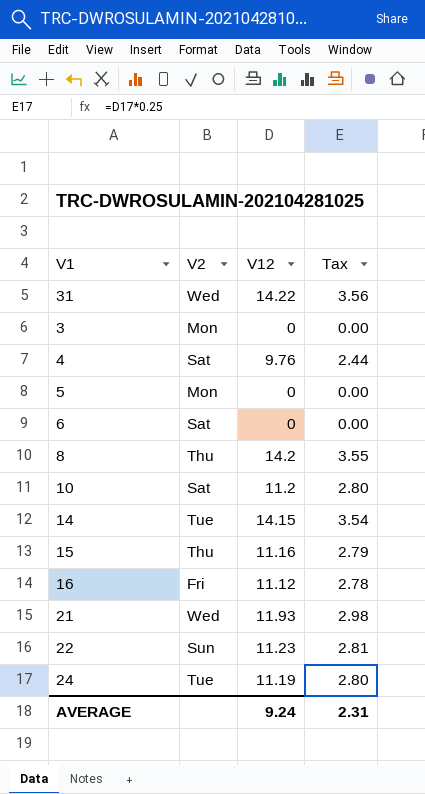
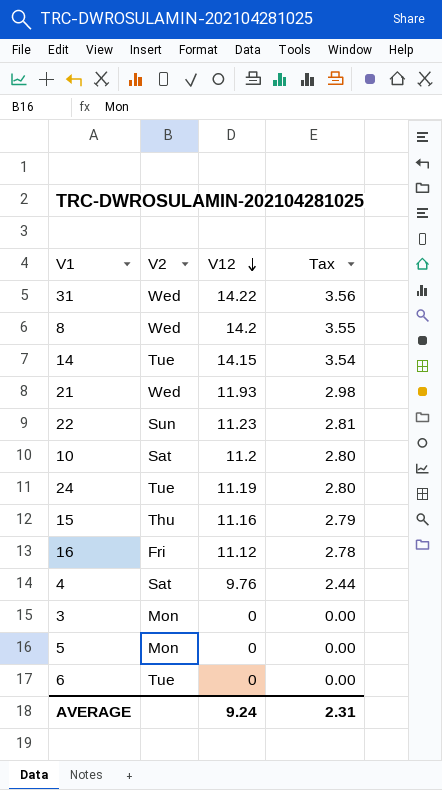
row order: none -> V12 descending
8 | V2: Thu -> Wed
6 | V2: Sat -> Tue

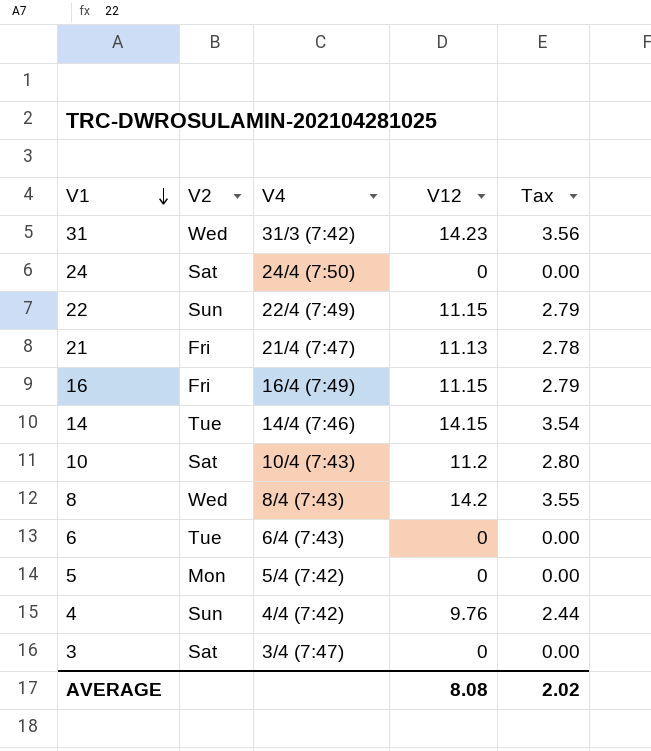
row order: V12 descending -> V1 descending
column V4 | position: none -> 3
row 15: Thu | 11.16 | 2.79 -> none
31 | V12: 14.22 -> 14.23
24 | V2: Tue -> Sat
24 | V12: 11.19 -> 0
24 | Tax: 2.80 -> 0.00
22 | V12: 11.23 -> 11.15
22 | Tax: 2.81 -> 2.79
21 | V2: Wed -> Fri
21 | V12: 11.93 -> 11.13
21 | Tax: 2.98 -> 2.78
16 | V12: 11.12 -> 11.15
16 | Tax: 2.78 -> 2.79
4 | V2: Sat -> Sun
3 | V2: Mon -> Sat
AVERAGE | V12: 9.24 -> 8.08
AVERAGE | Tax: 2.31 -> 2.02

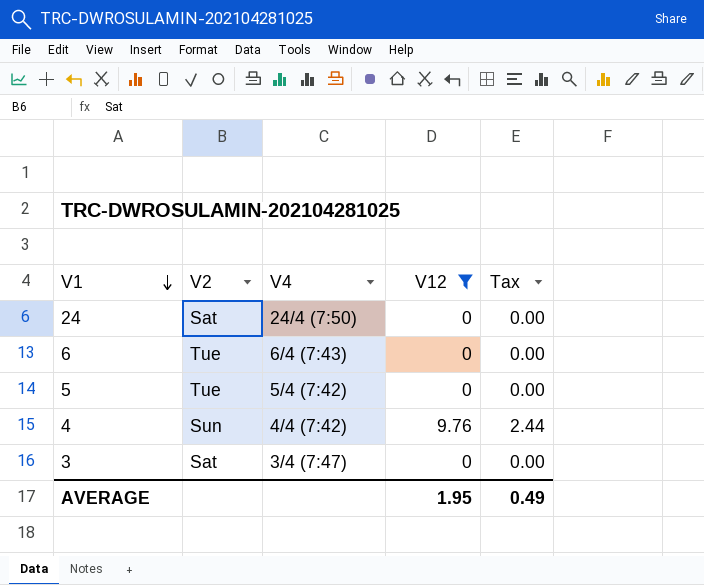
filter: none -> V12 <= 9.76
5 | V2: Mon -> Tue
AVERAGE | V12: 8.08 -> 1.95
AVERAGE | Tax: 2.02 -> 0.49

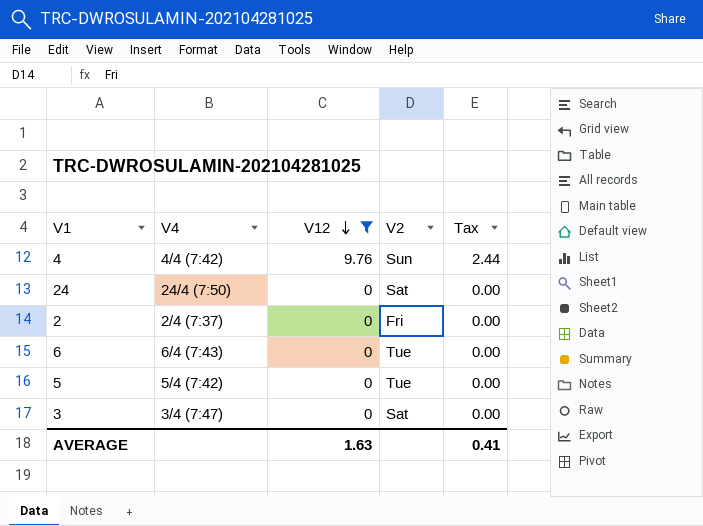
row order: V1 descending -> V12 descending
column V2 | position: 2 -> 4
row 2: none -> 2/4 (7:37) | 0 | Fri | 0.00
AVERAGE | V12: 1.95 -> 1.63
AVERAGE | Tax: 0.49 -> 0.41

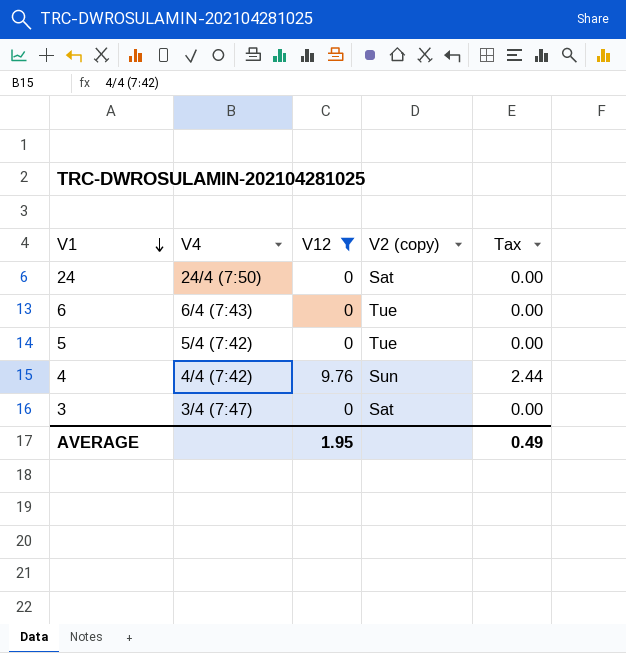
row order: V12 descending -> V1 descending
column name: V2 -> V2 (copy)
row 2: 2/4 (7:37) | 0 | Fri | 0.00 -> none
AVERAGE | V12: 1.63 -> 1.95
AVERAGE | Tax: 0.41 -> 0.49

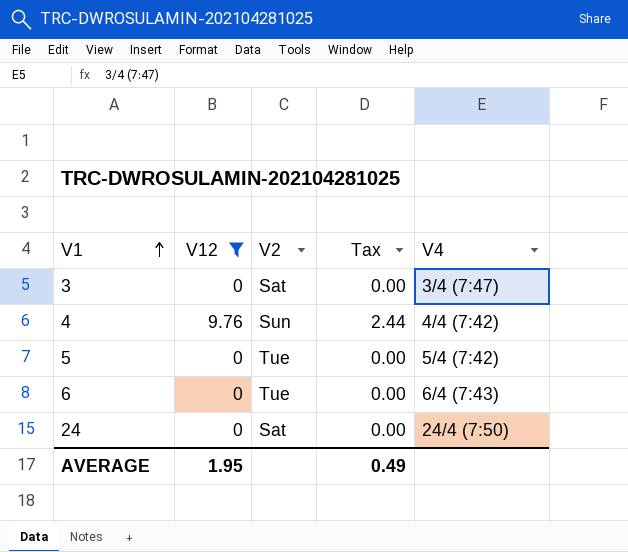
row order: V1 descending -> V1 ascending
column name: V2 (copy) -> V2
column V4 | position: 2 -> 5

